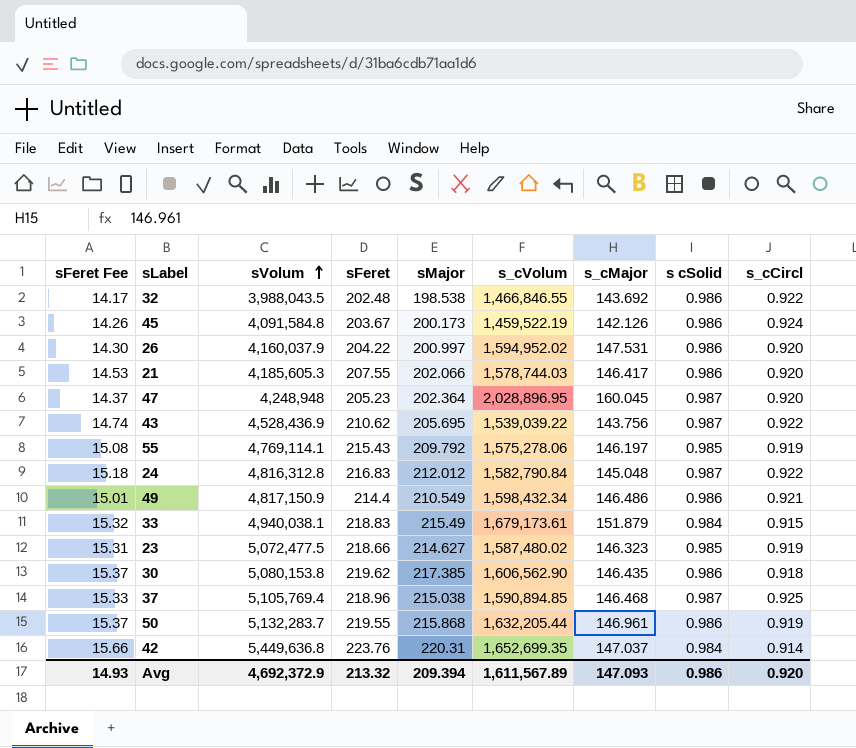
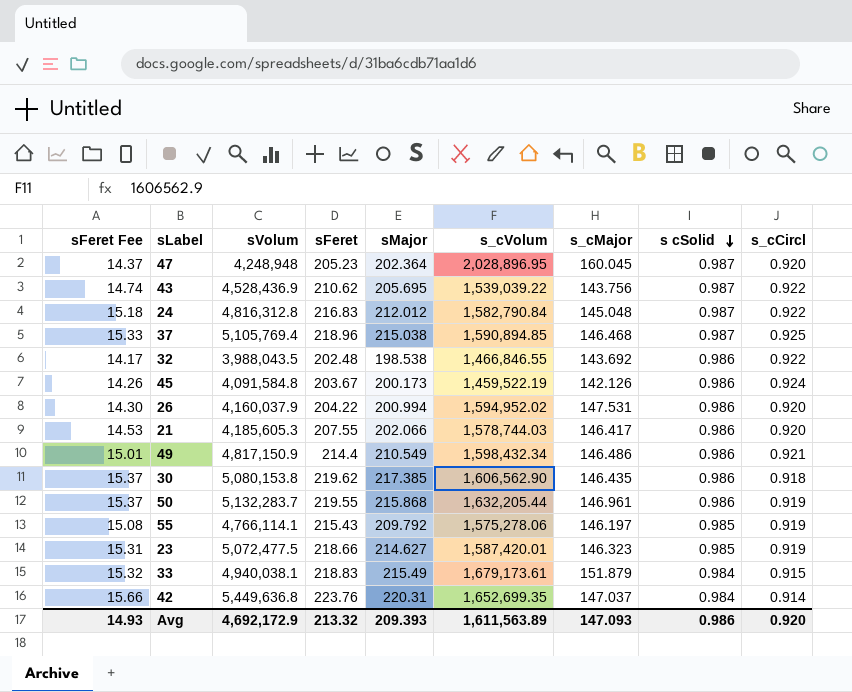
row order: sVolum ascending -> s cSolid descending
26 | sMajor: 200.997 -> 200.994
55 | sVolum: 4,769,114.1 -> 4,766,114.1
23 | s_cVolum: 1,587,480.02 -> 1,587,420.01
Avg | sVolum: 4,692,372.9 -> 4,692,172.9
Avg | sMajor: 209.394 -> 209.393
Avg | s_cVolum: 1,611,567.89 -> 1,611,563.89

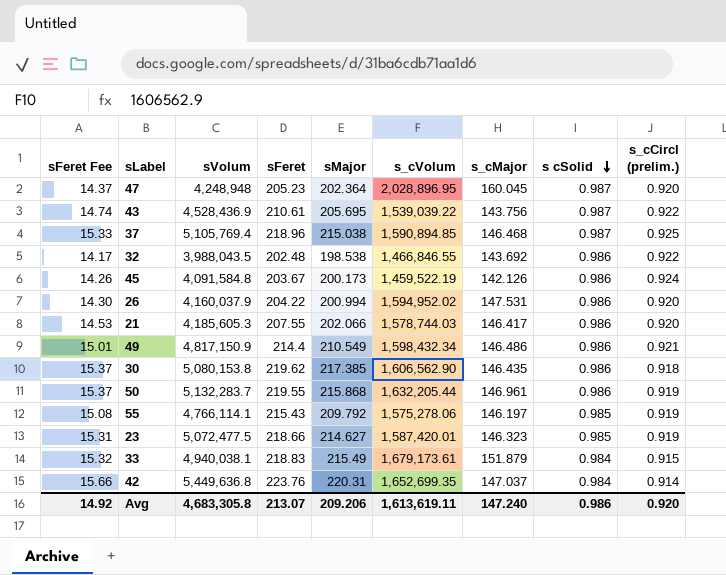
column name: s_cCircl -> s_cCircl (prelim.)
row 24: 15.18 | 4,816,312.8 | 216.83 | 212.012 | 1,582,790.84 | 145.048 | 0.987 | 0.922 -> none
43 | sFeret: 210.62 -> 210.61
Avg | sFeret Fee: 14.93 -> 14.92
Avg | sVolum: 4,692,172.9 -> 4,683,305.8
Avg | sFeret: 213.32 -> 213.07
Avg | sMajor: 209.393 -> 209.206
Avg | s_cVolum: 1,611,563.89 -> 1,613,619.11
Avg | s_cMajor: 147.093 -> 147.240

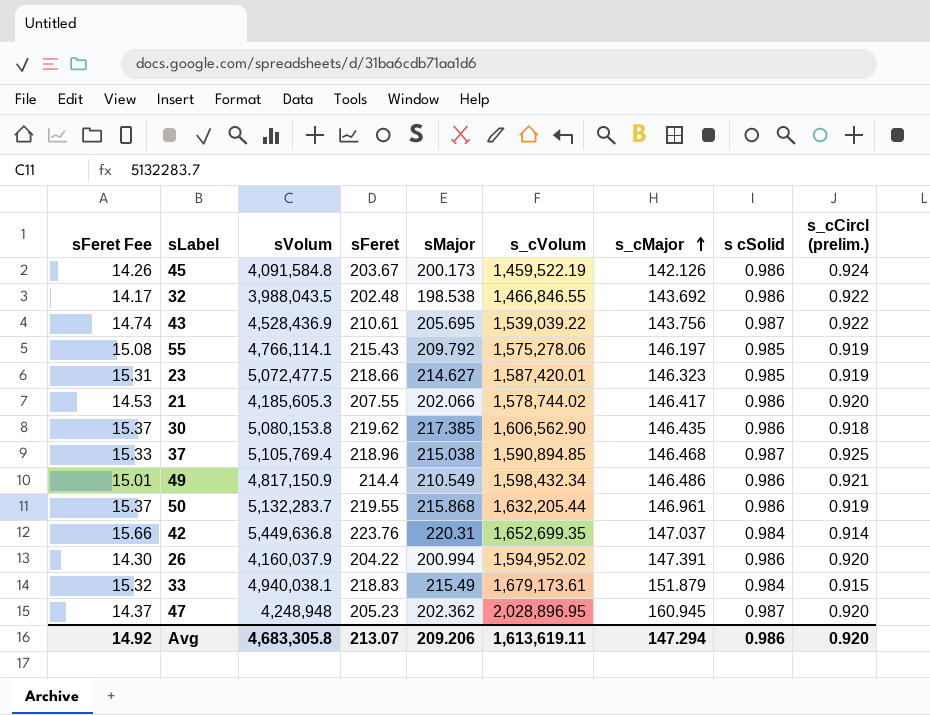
row order: s cSolid descending -> s_cMajor ascending
21 | s_cVolum: 1,578,744.03 -> 1,578,744.02
26 | s_cMajor: 147.531 -> 147.391
47 | sMajor: 202.364 -> 202.362
47 | s_cMajor: 160.045 -> 160.945
Avg | s_cMajor: 147.240 -> 147.294

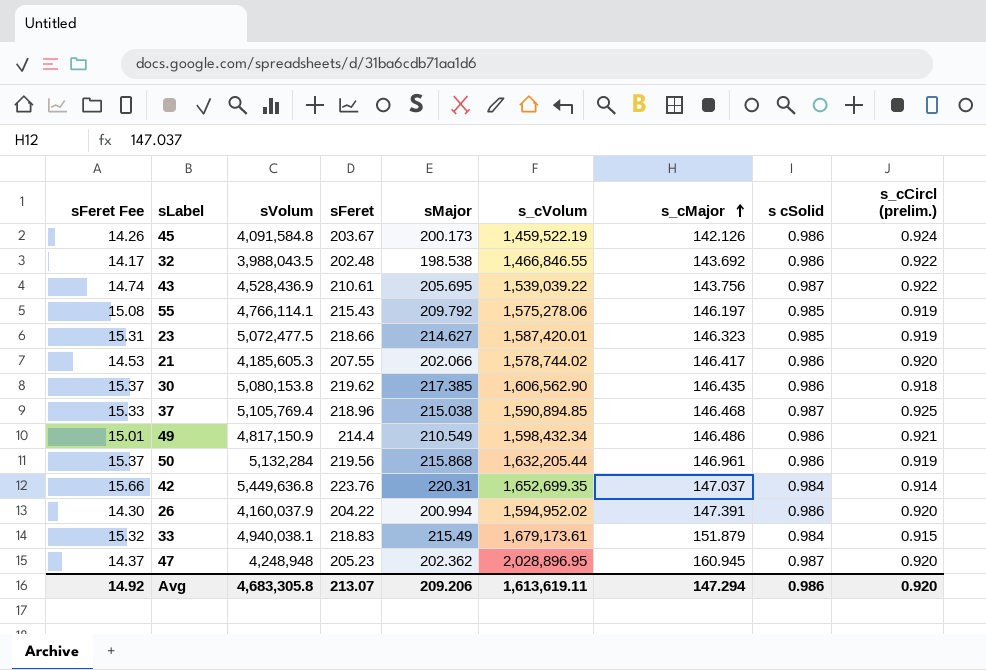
50 | sVolum: 5,132,283.7 -> 5,132,284
50 | sFeret: 219.55 -> 219.56

